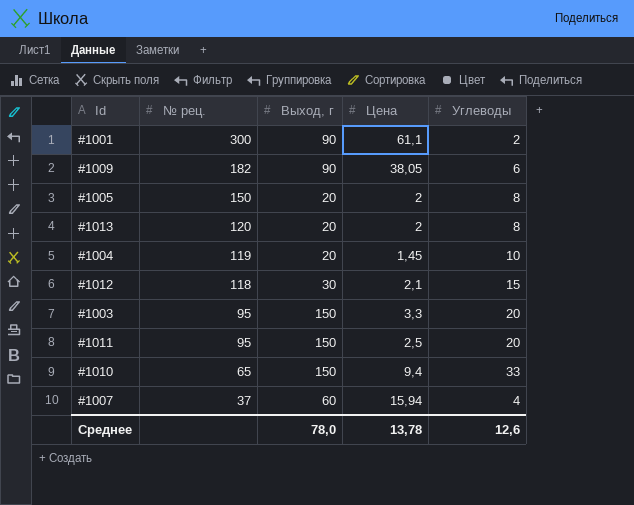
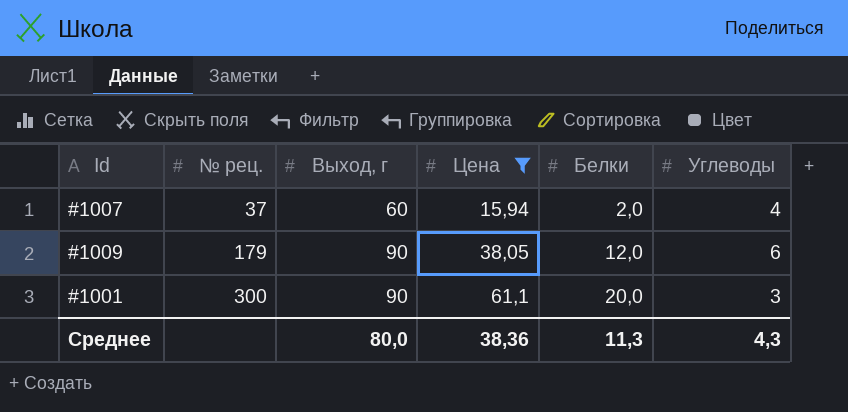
filter: none -> Цена >= 15,94
row order: № рец. descending -> № рец. ascending
column Белки | position: none -> 5
#1009 | № рец.: 182 -> 179
#1001 | Углеводы: 2 -> 3
Среднее | Выход, г: 78,0 -> 80,0
Среднее | Цена: 13,78 -> 38,36
Среднее | Углеводы: 12,6 -> 4,3

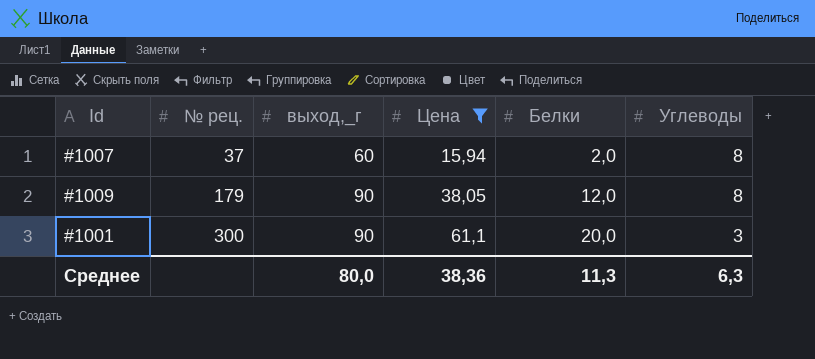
column name: Выход, г -> выход,_г
#1007 | Углеводы: 4 -> 8
#1009 | Углеводы: 6 -> 8
Среднее | Углеводы: 4,3 -> 6,3

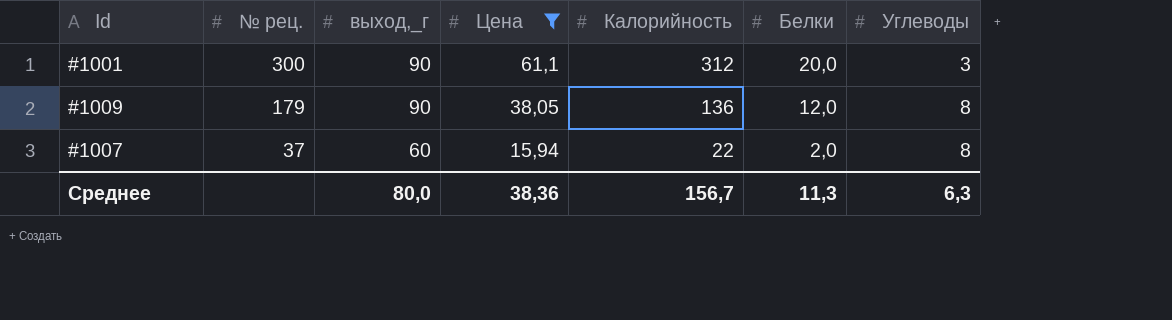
row order: № рец. ascending -> № рец. descending
column Калорийность | position: none -> 5

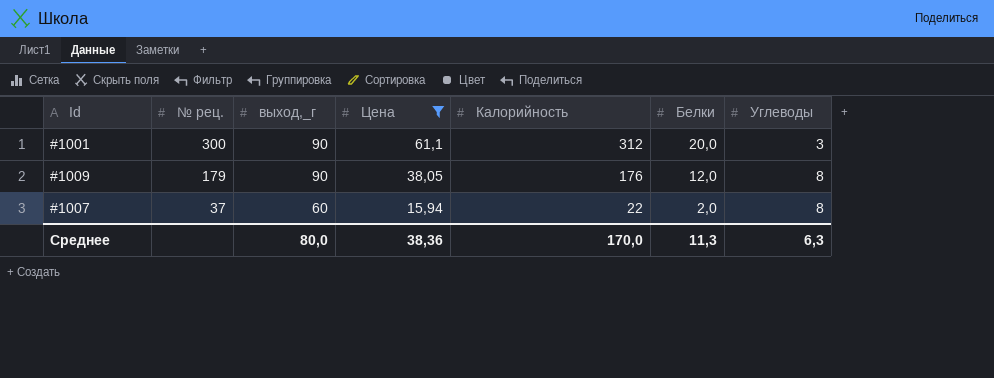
#1009 | Калорийность: 136 -> 176
Среднее | Калорийность: 156,7 -> 170,0

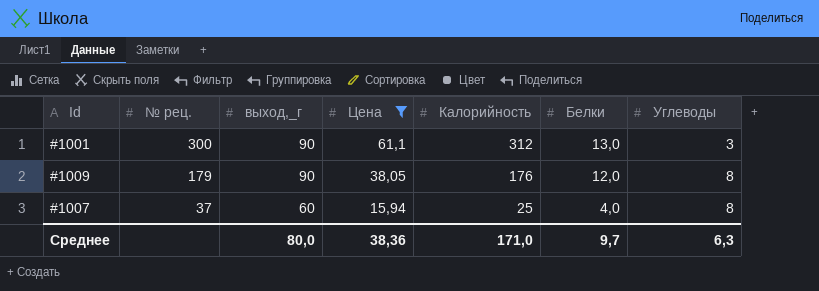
#1001 | Белки: 20,0 -> 13,0
#1007 | Калорийность: 22 -> 25
#1007 | Белки: 2,0 -> 4,0
Среднее | Калорийность: 170,0 -> 171,0
Среднее | Белки: 11,3 -> 9,7

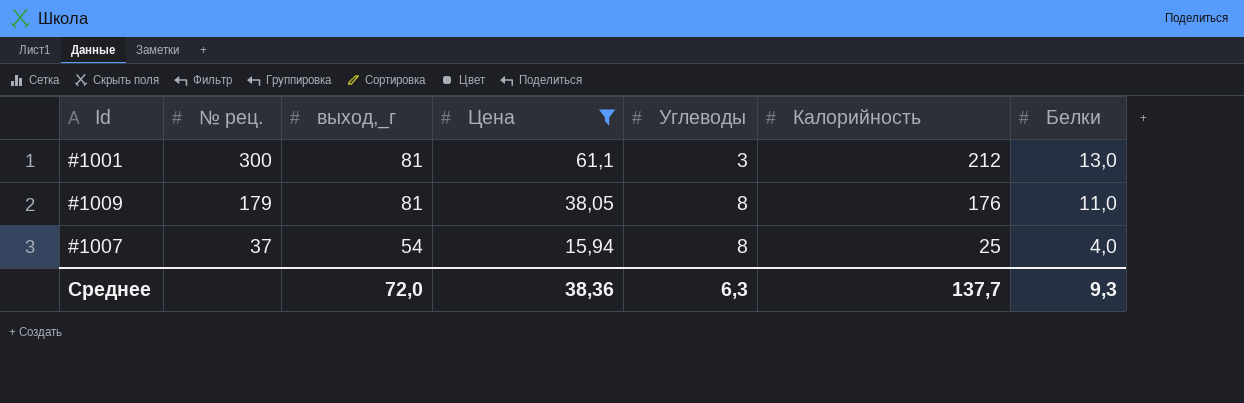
column Углеводы | position: 7 -> 5
#1001 | выход,_г: 90 -> 81
#1001 | Калорийность: 312 -> 212
#1009 | выход,_г: 90 -> 81
#1009 | Белки: 12,0 -> 11,0
#1007 | выход,_г: 60 -> 54
Среднее | выход,_г: 80,0 -> 72,0
Среднее | Калорийность: 171,0 -> 137,7
Среднее | Белки: 9,7 -> 9,3

